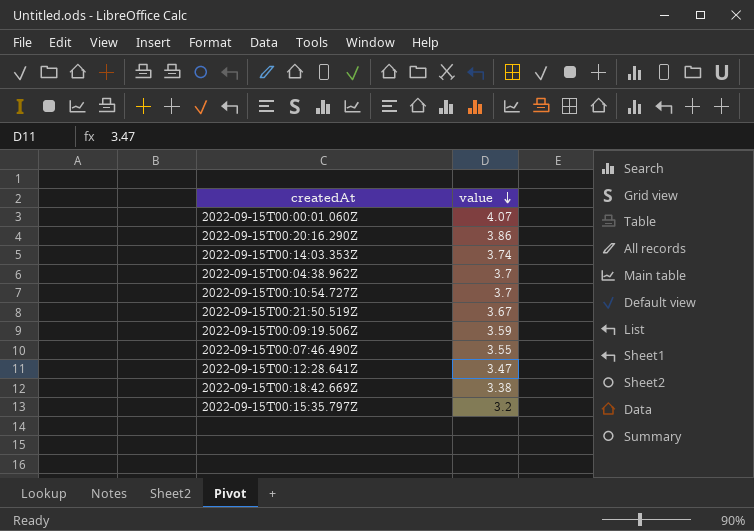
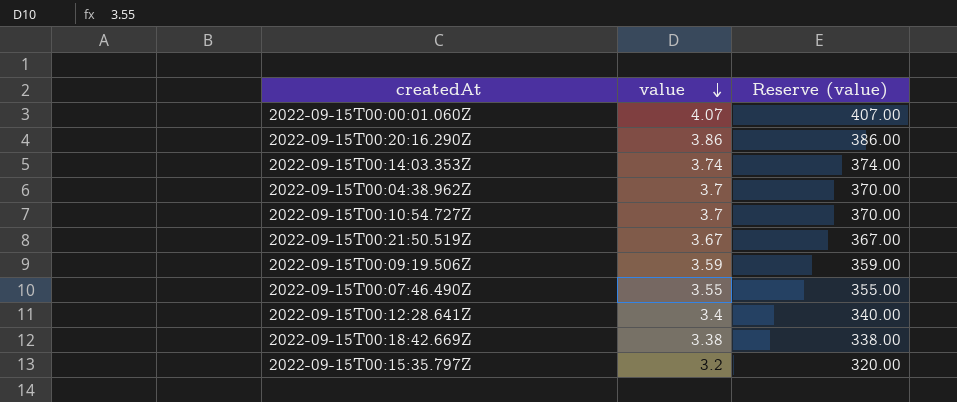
column Reserve (value) | formula: none -> [value] * 100
2022-09-15T00:12:28.641Z | value: 3.47 -> 3.4

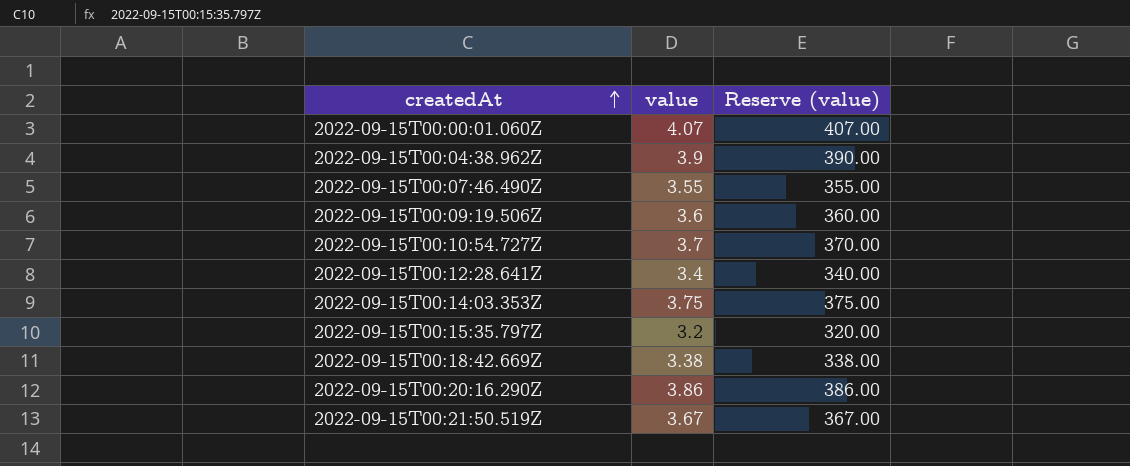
row order: value descending -> createdAt ascending
2022-09-15T00:04:38.962Z | value: 3.7 -> 3.9
2022-09-15T00:04:38.962Z | Reserve (value): 370.00 -> 390.00
2022-09-15T00:09:19.506Z | value: 3.59 -> 3.6
2022-09-15T00:09:19.506Z | Reserve (value): 359.00 -> 360.00
2022-09-15T00:14:03.353Z | value: 3.74 -> 3.75
2022-09-15T00:14:03.353Z | Reserve (value): 374.00 -> 375.00

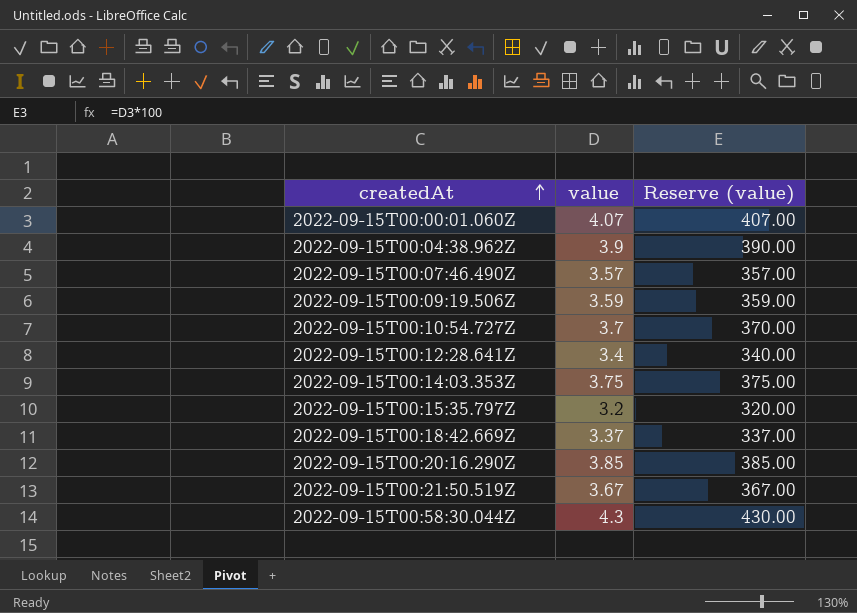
2022-09-15T00:07:46.490Z | value: 3.55 -> 3.57
2022-09-15T00:07:46.490Z | Reserve (value): 355.00 -> 357.00
2022-09-15T00:09:19.506Z | value: 3.6 -> 3.59
2022-09-15T00:09:19.506Z | Reserve (value): 360.00 -> 359.00
2022-09-15T00:18:42.669Z | value: 3.38 -> 3.37
2022-09-15T00:18:42.669Z | Reserve (value): 338.00 -> 337.00
2022-09-15T00:20:16.290Z | value: 3.86 -> 3.85
2022-09-15T00:20:16.290Z | Reserve (value): 386.00 -> 385.00
row 2022-09-15T00:58:30.044Z: none -> 4.3 | 430.00

